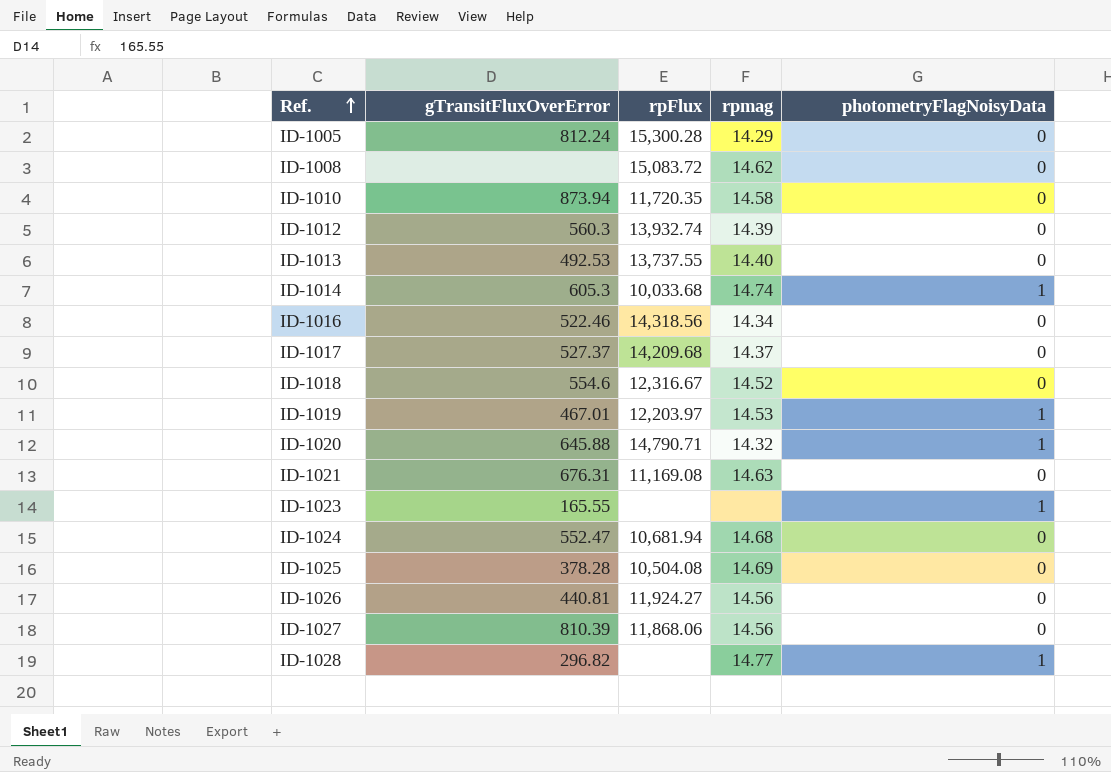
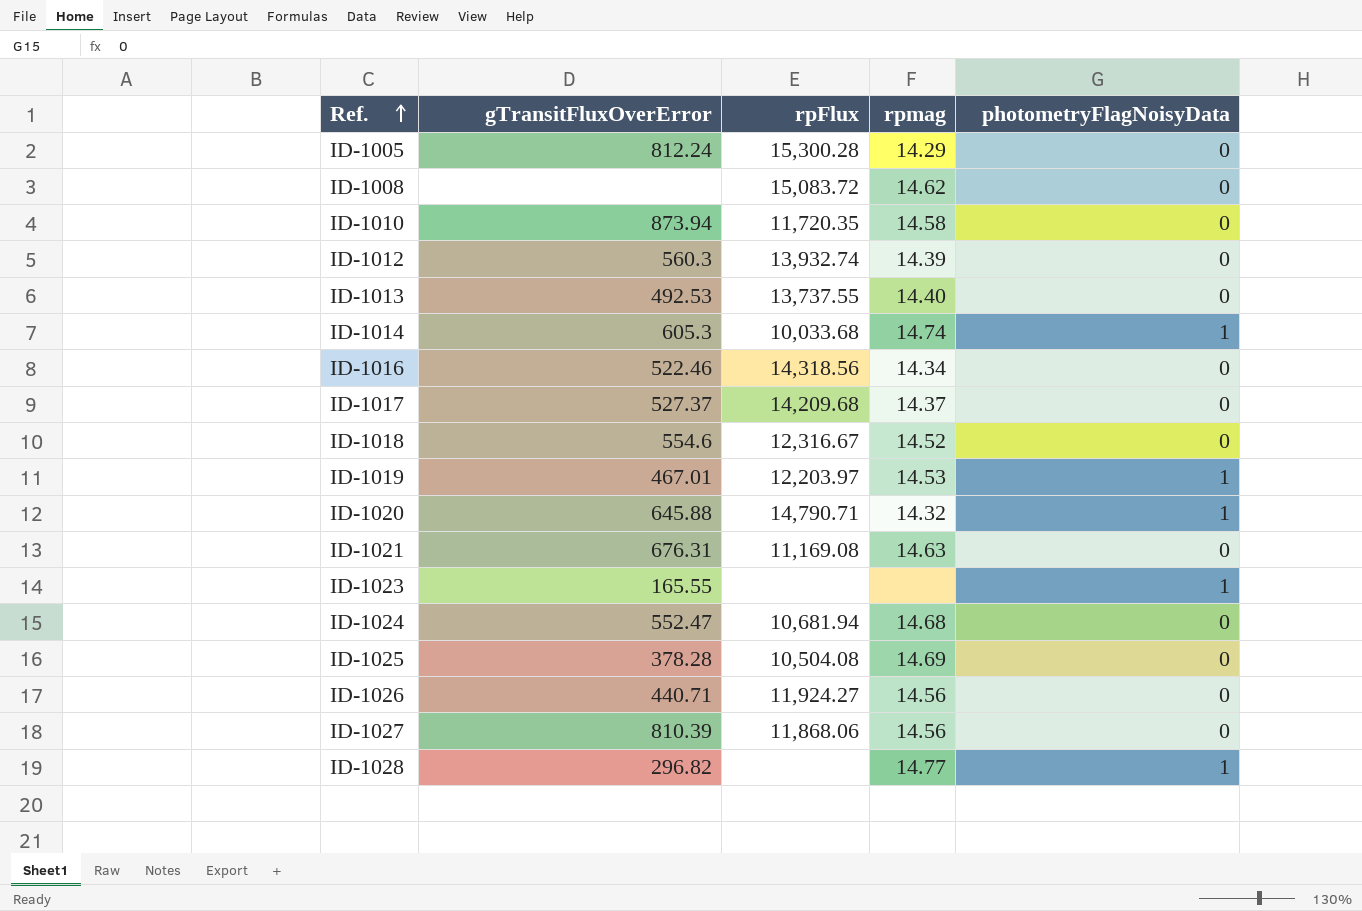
ID-1026 | gTransitFluxOverError: 440.81 -> 440.71

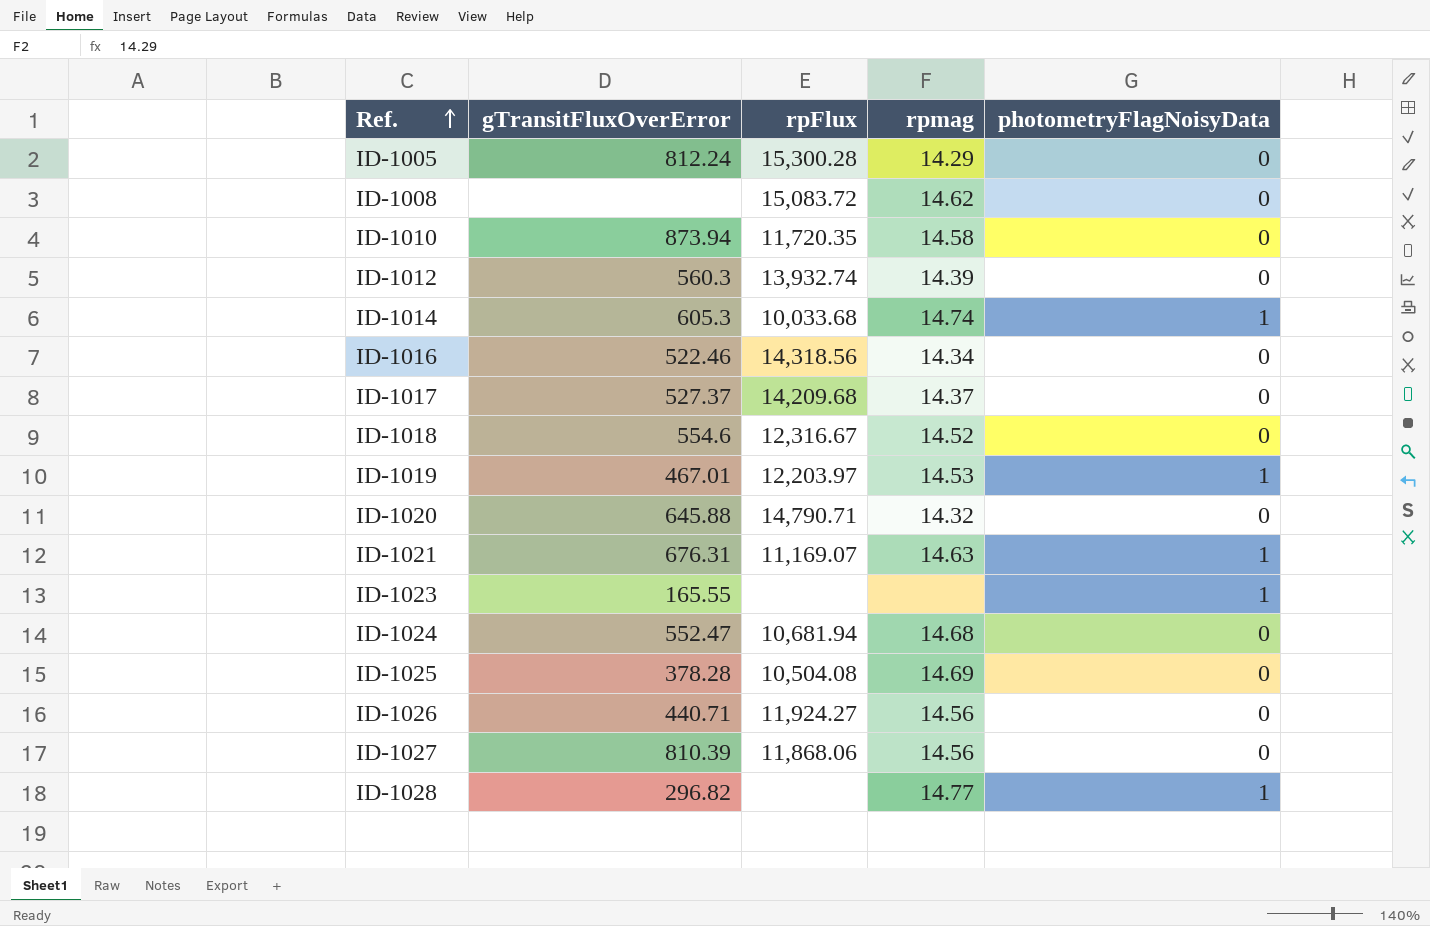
row ID-1013: 492.53 | 13,737.55 | 14.40 | 0 -> none
ID-1020 | photometryFlagNoisyData: 1 -> 0
ID-1021 | rpFlux: 11,169.08 -> 11,169.07
ID-1021 | photometryFlagNoisyData: 0 -> 1

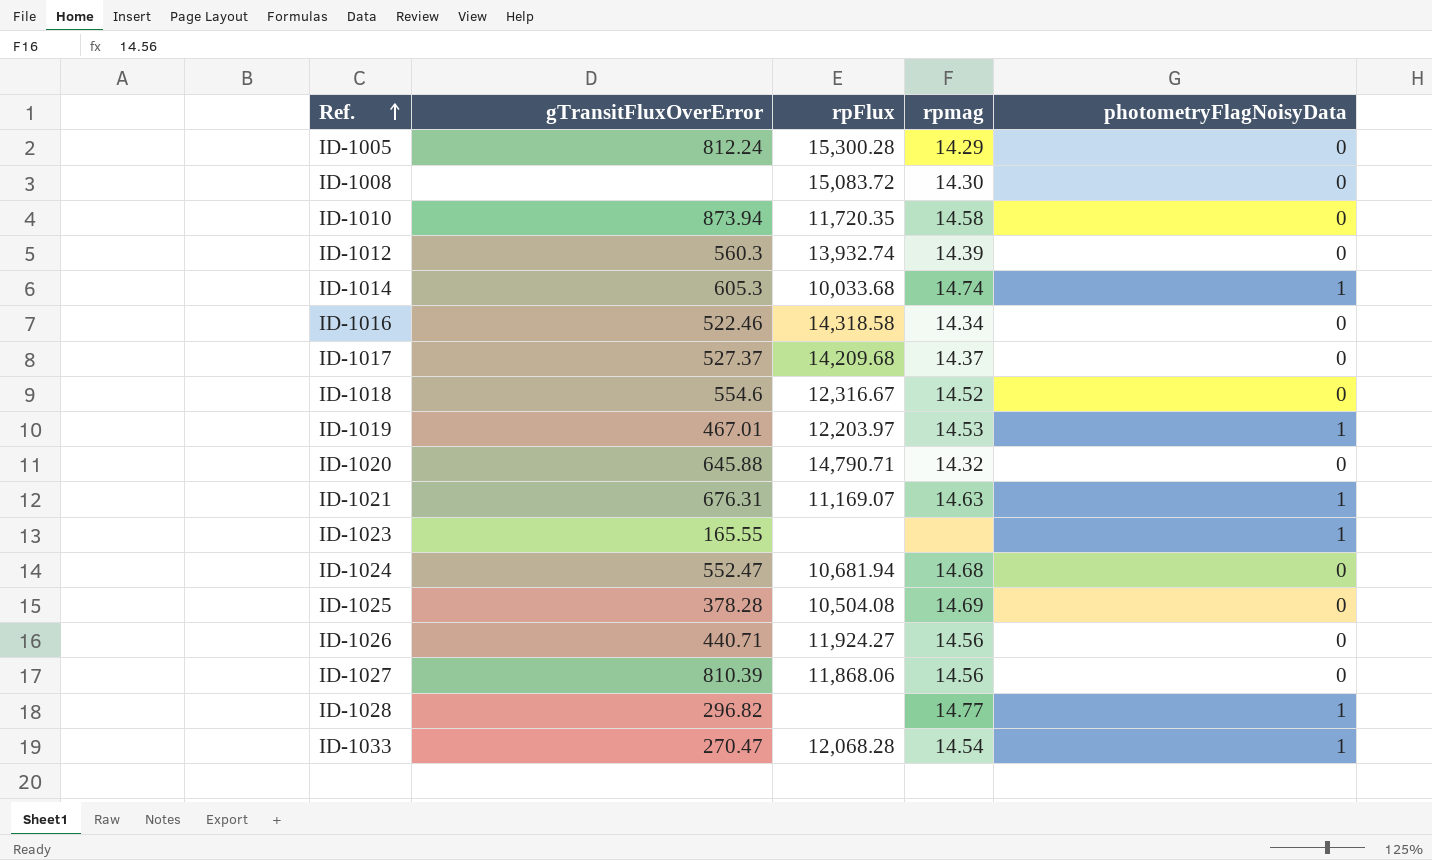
ID-1008 | rpmag: 14.62 -> 14.30
ID-1016 | rpFlux: 14,318.56 -> 14,318.58
row ID-1033: none -> 270.47 | 12,068.28 | 14.54 | 1

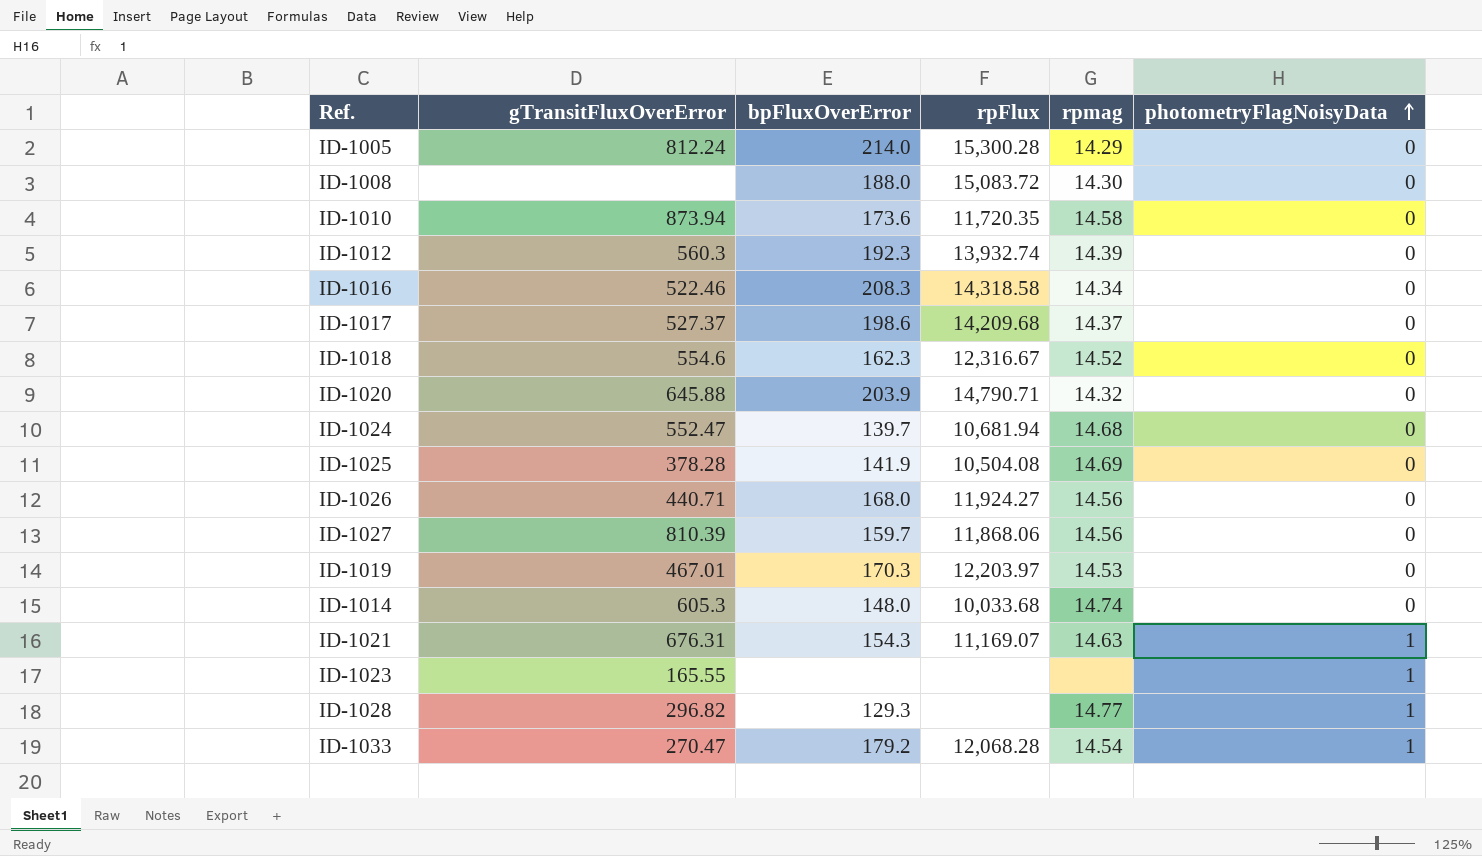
row order: Ref. ascending -> photometryFlagNoisyData ascending
column bpFluxOverError | position: none -> 3
ID-1019 | photometryFlagNoisyData: 1 -> 0
ID-1014 | photometryFlagNoisyData: 1 -> 0

